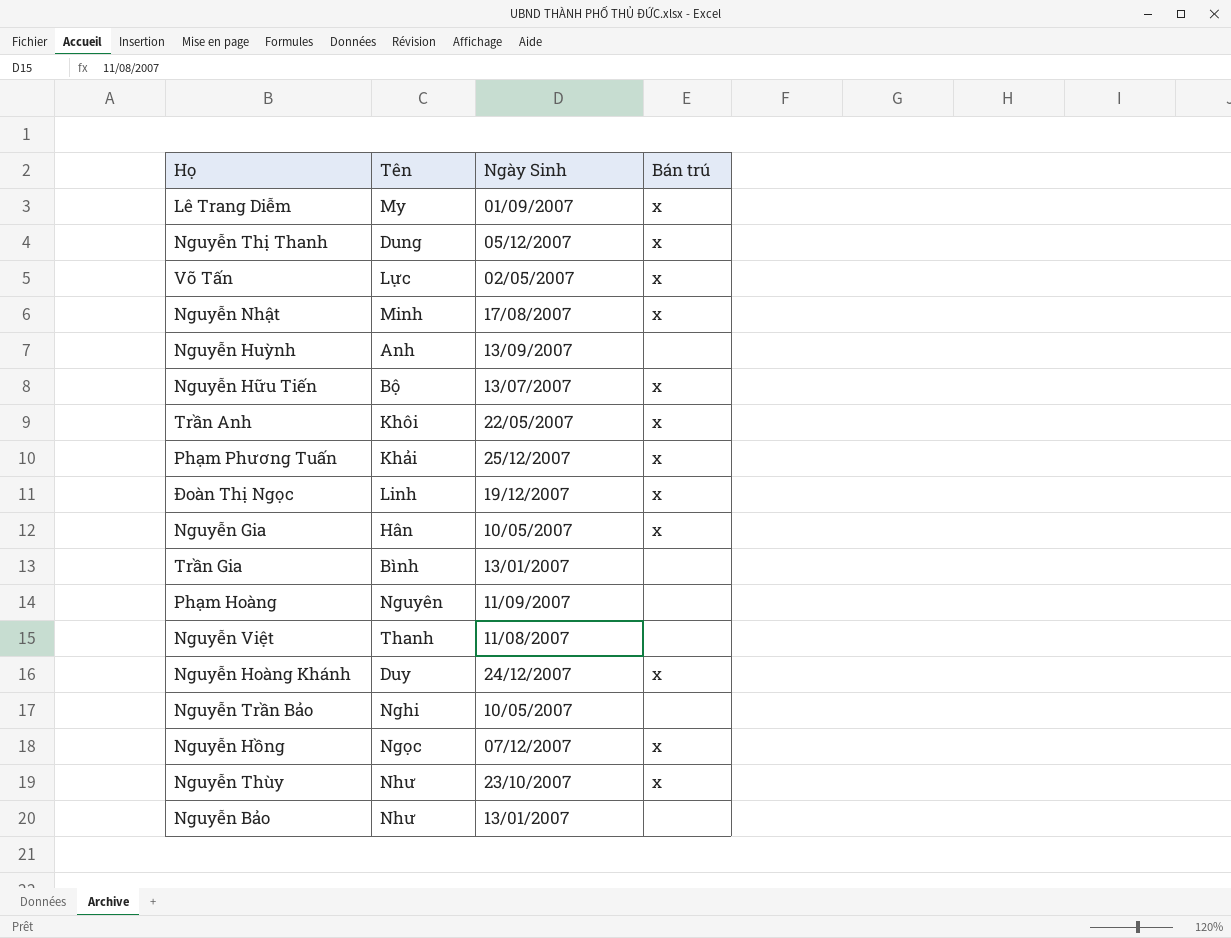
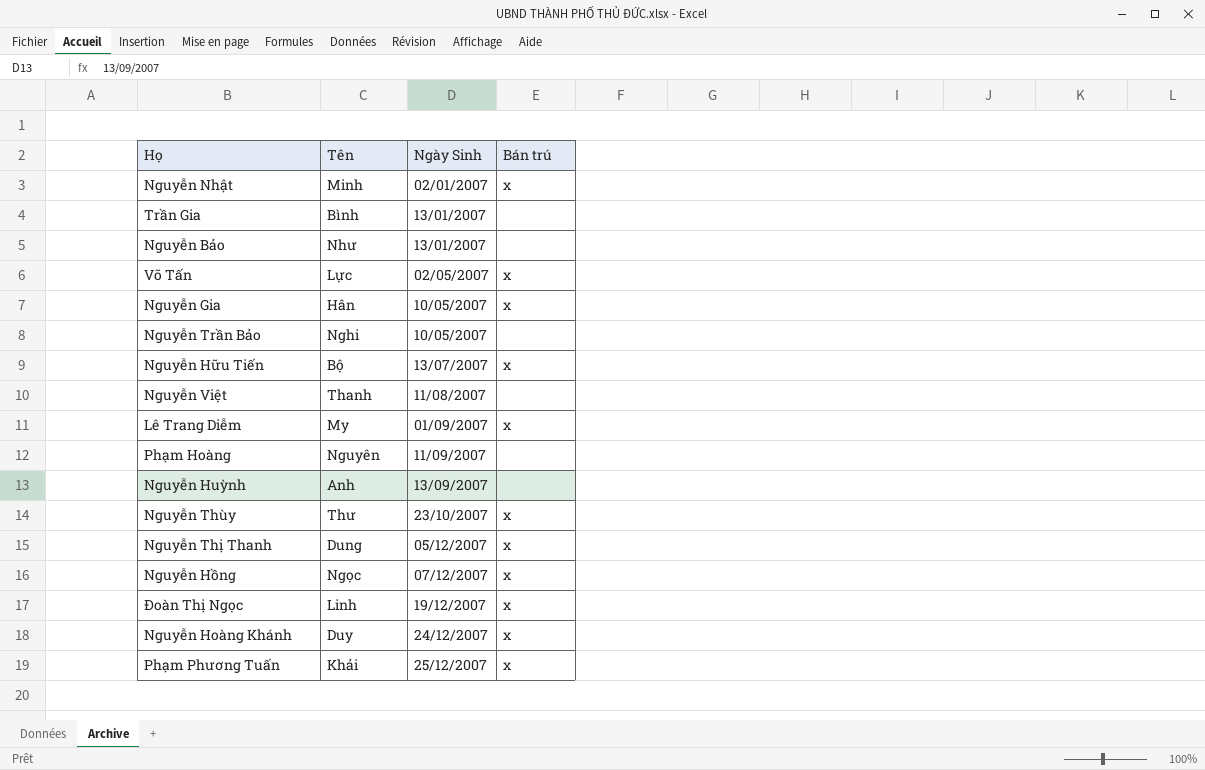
row order: none -> Ngày Sinh ascending
row Trần Anh: Khôi | 22/05/2007 | x -> none
Nguyễn Nhật | Ngày Sinh: 17/08/2007 -> 02/01/2007
Nguyễn Thùy | Tên: Như -> Thư

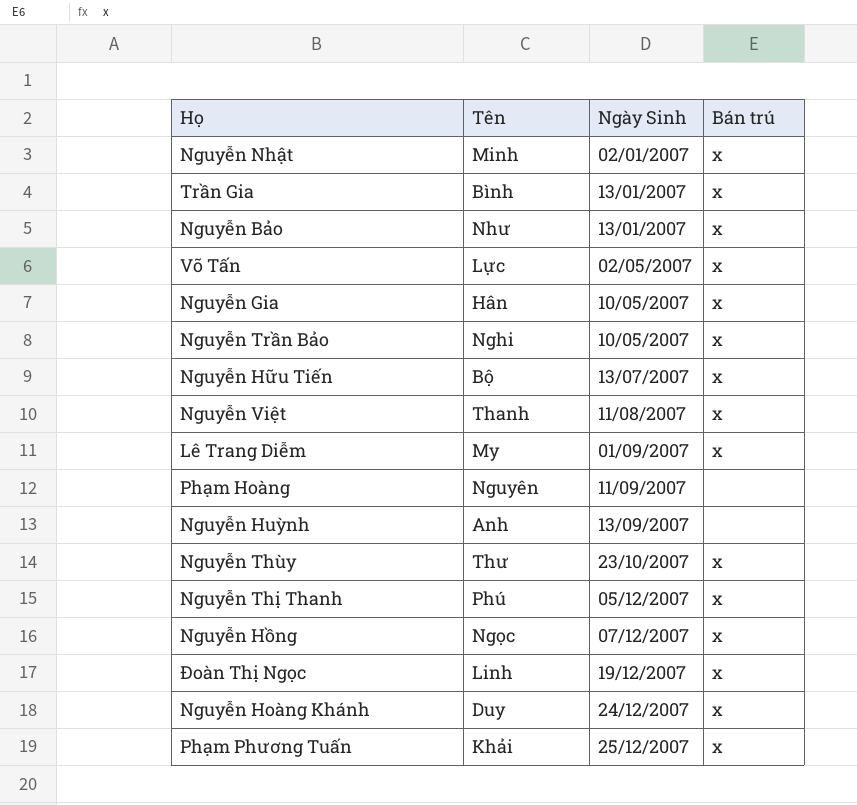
Trần Gia | Bán trú: none -> x
Nguyễn Bảo | Bán trú: none -> x
Nguyễn Trần Bảo | Bán trú: none -> x
Nguyễn Việt | Bán trú: none -> x
Nguyễn Thị Thanh | Tên: Dung -> Phú

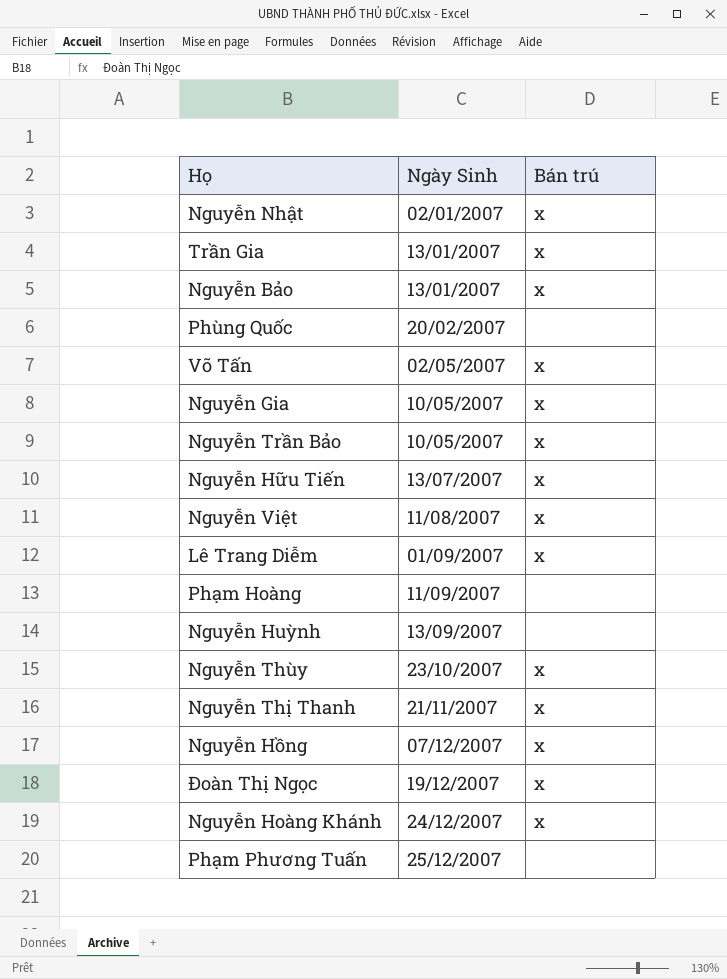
column Tên | position: 2 -> none
row Phùng Quốc: none -> 20/02/2007 | none
Nguyễn Thị Thanh | Ngày Sinh: 05/12/2007 -> 21/11/2007
Phạm Phương Tuấn | Bán trú: x -> none

